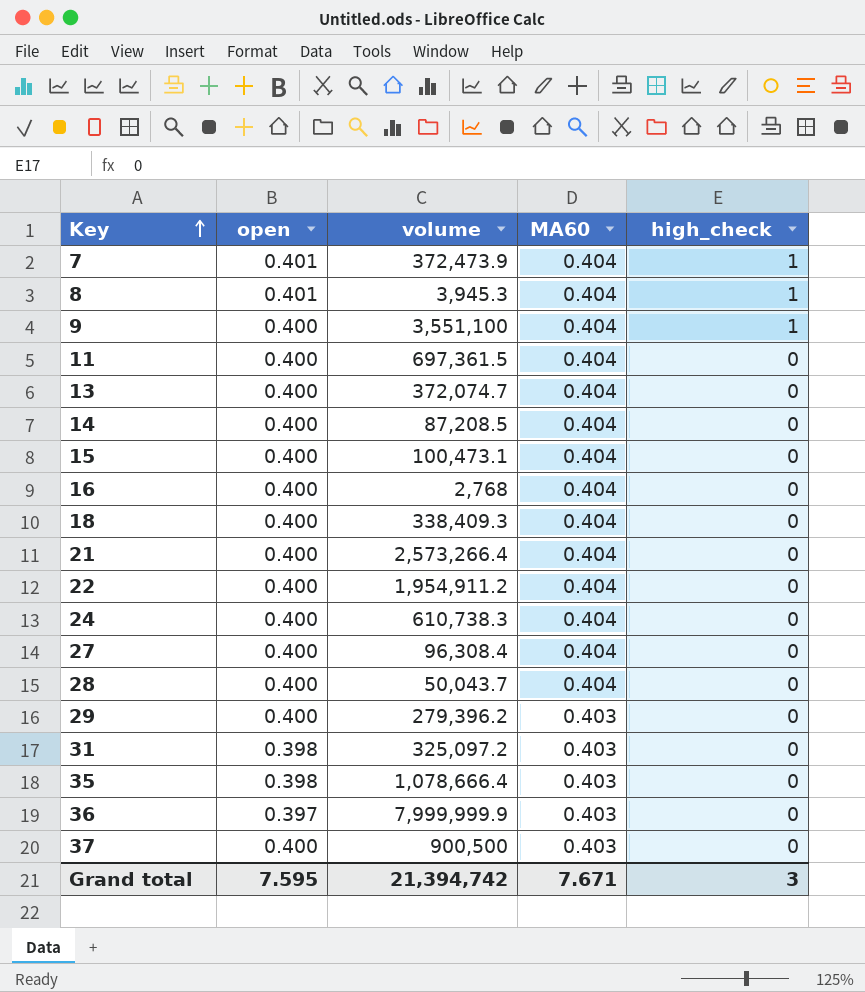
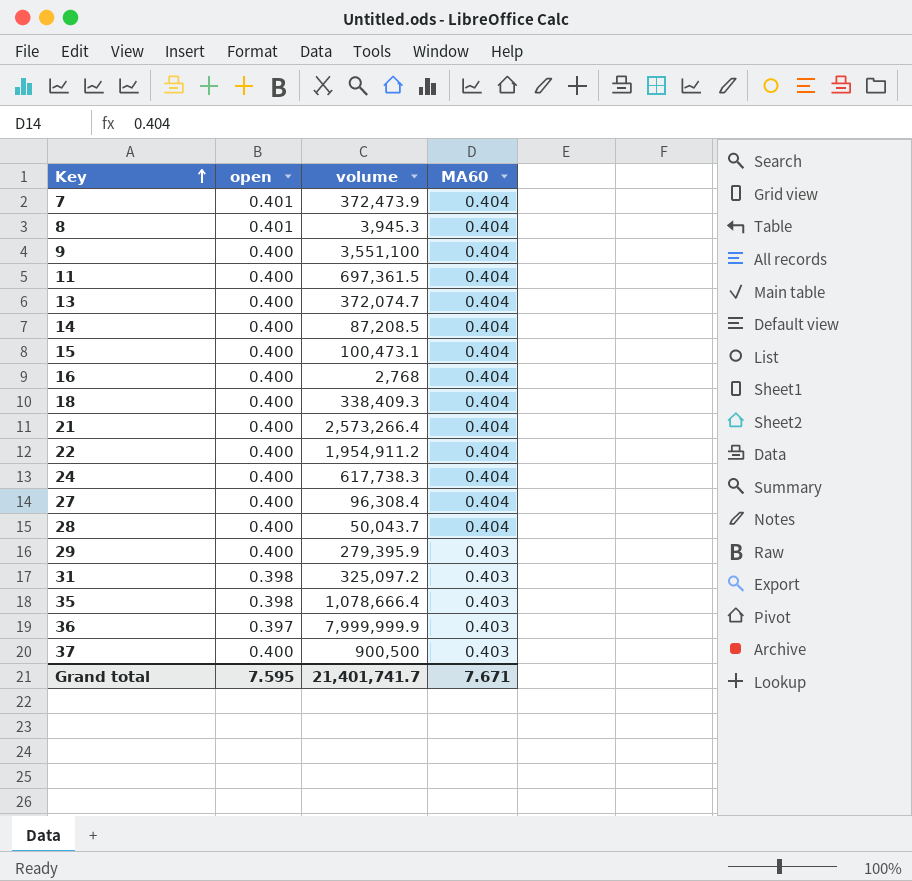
column high_check | position: 5 -> none
24 | volume: 610,738.3 -> 617,738.3
29 | volume: 279,396.2 -> 279,395.9
Grand total | volume: 21,394,742 -> 21,401,741.7

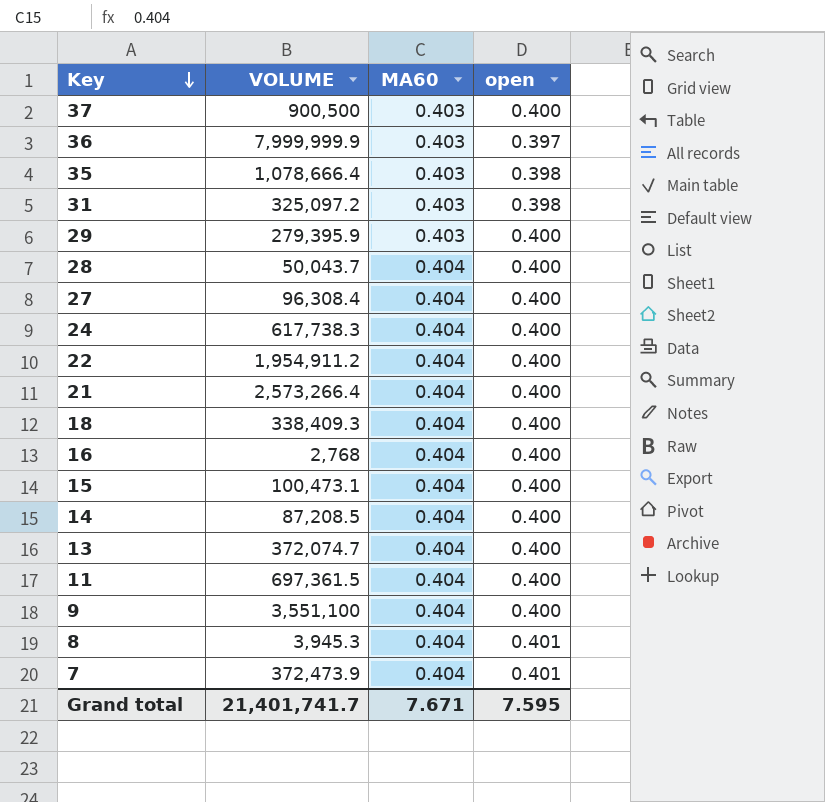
row order: Key ascending -> Key descending
column name: volume -> VOLUME
column open | position: 2 -> 4

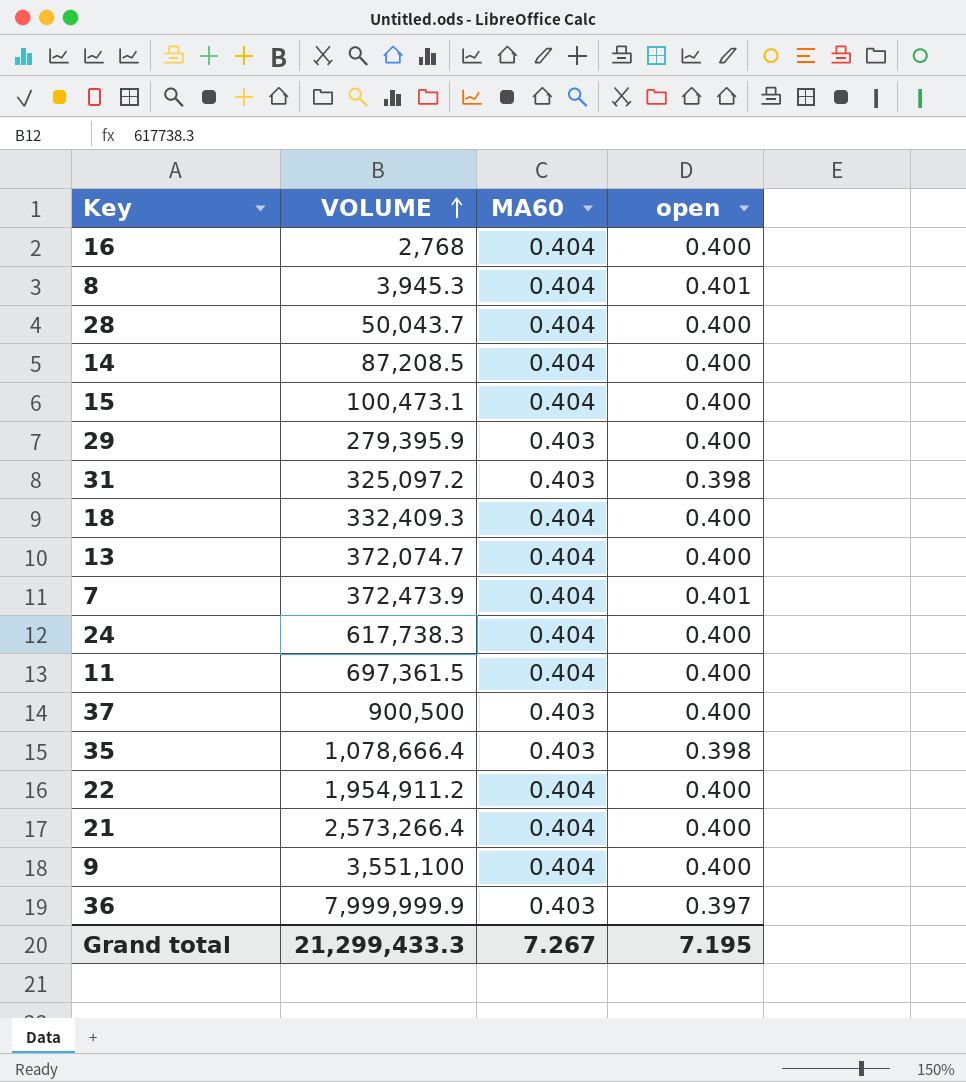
row order: Key descending -> VOLUME ascending
row 27: 96,308.4 | 0.404 | 0.400 -> none
18 | VOLUME: 338,409.3 -> 332,409.3
Grand total | VOLUME: 21,401,741.7 -> 21,299,433.3
Grand total | MA60: 7.671 -> 7.267
Grand total | open: 7.595 -> 7.195

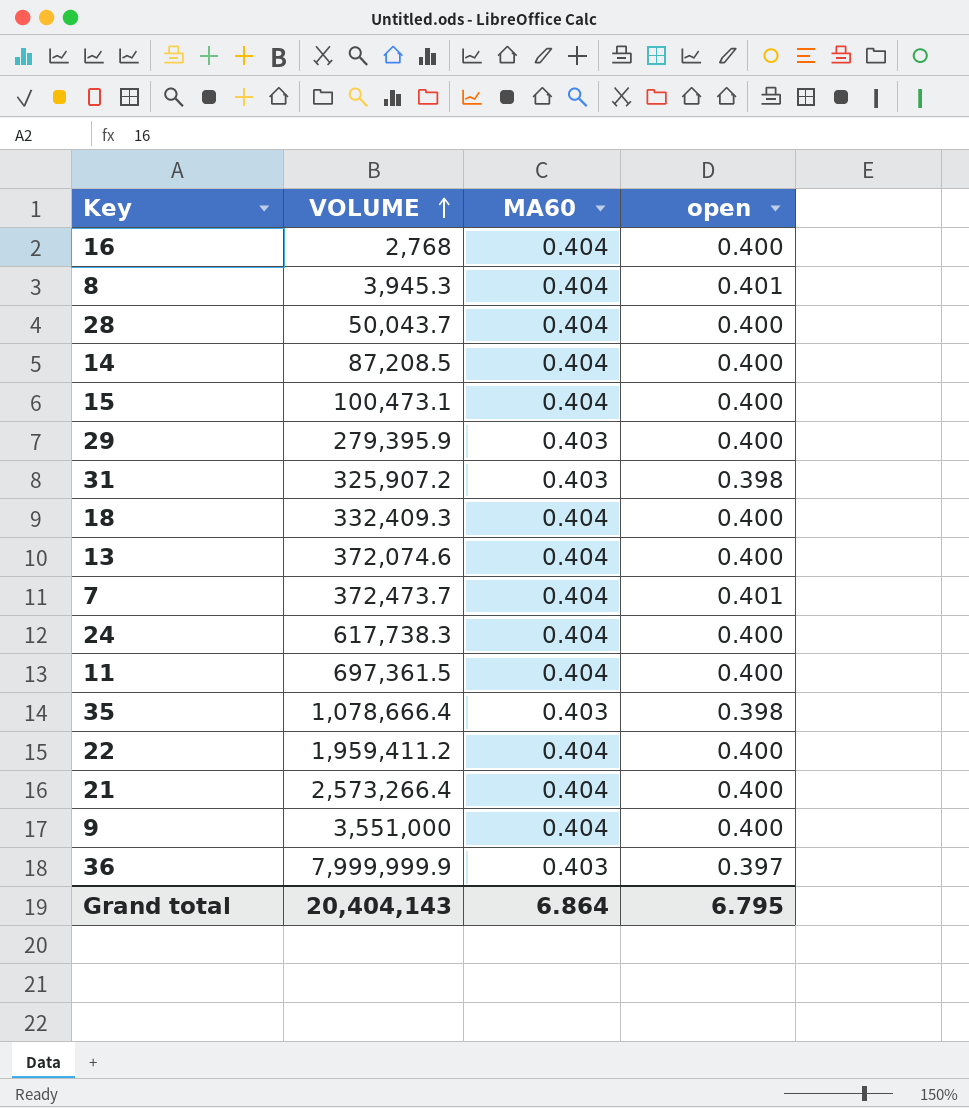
row 37: 900,500 | 0.403 | 0.400 -> none
31 | VOLUME: 325,097.2 -> 325,907.2
13 | VOLUME: 372,074.7 -> 372,074.6
7 | VOLUME: 372,473.9 -> 372,473.7
22 | VOLUME: 1,954,911.2 -> 1,959,411.2
9 | VOLUME: 3,551,100 -> 3,551,000
Grand total | VOLUME: 21,299,433.3 -> 20,404,143
Grand total | MA60: 7.267 -> 6.864
Grand total | open: 7.195 -> 6.795

